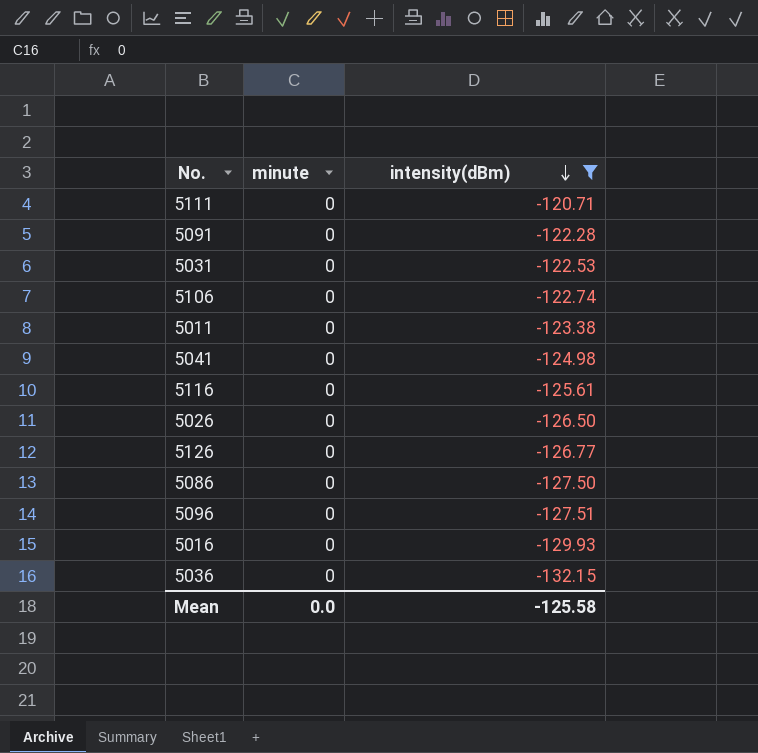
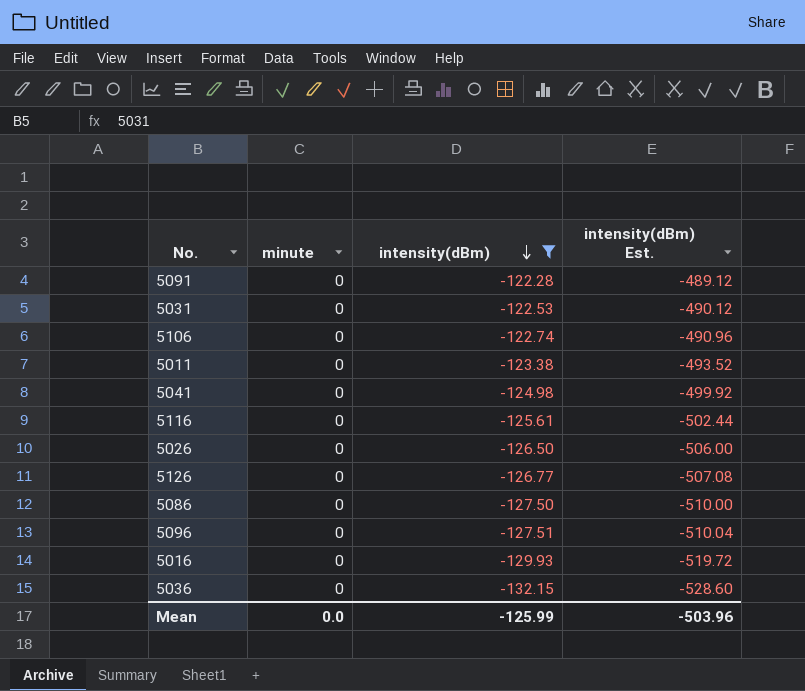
column intensity(dBm) Est. | formula: none -> [intensity(dBm)] * 4
row 5111: 0 | -120.71 -> none
Mean | intensity(dBm): -125.58 -> -125.99

